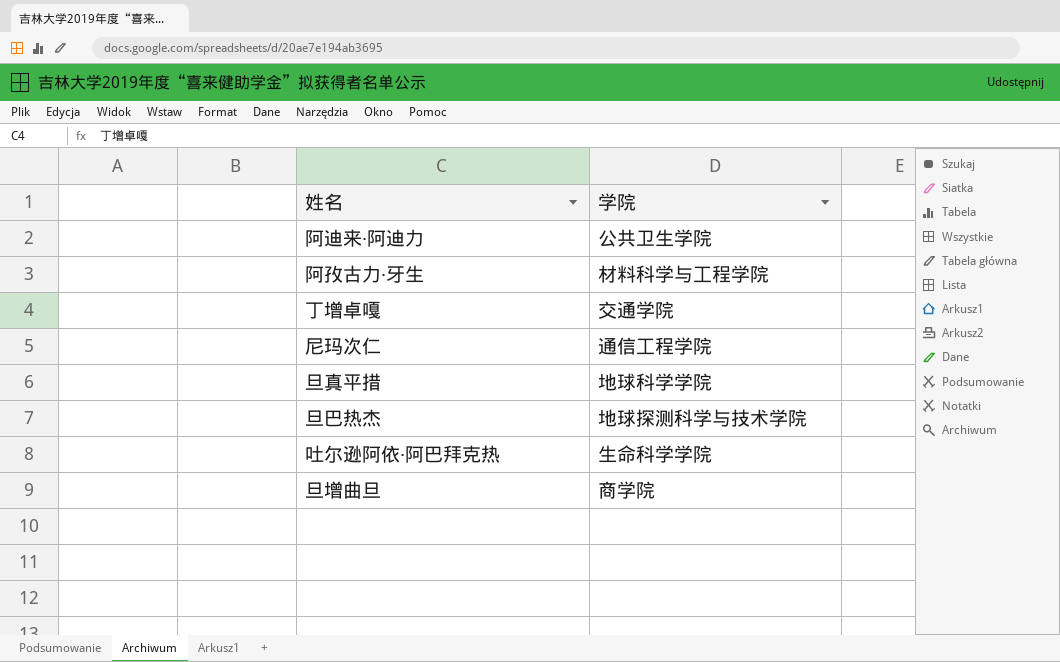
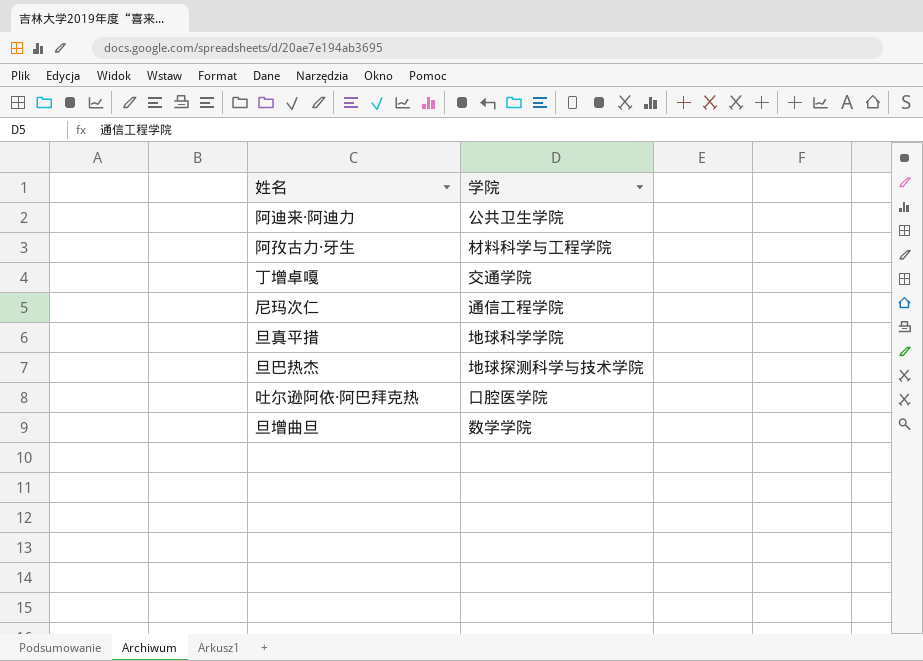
吐尔逊阿依·阿巴拜克热 | 学院: 生命科学学院 -> 口腔医学院
旦增曲旦 | 学院: 商学院 -> 数学学院

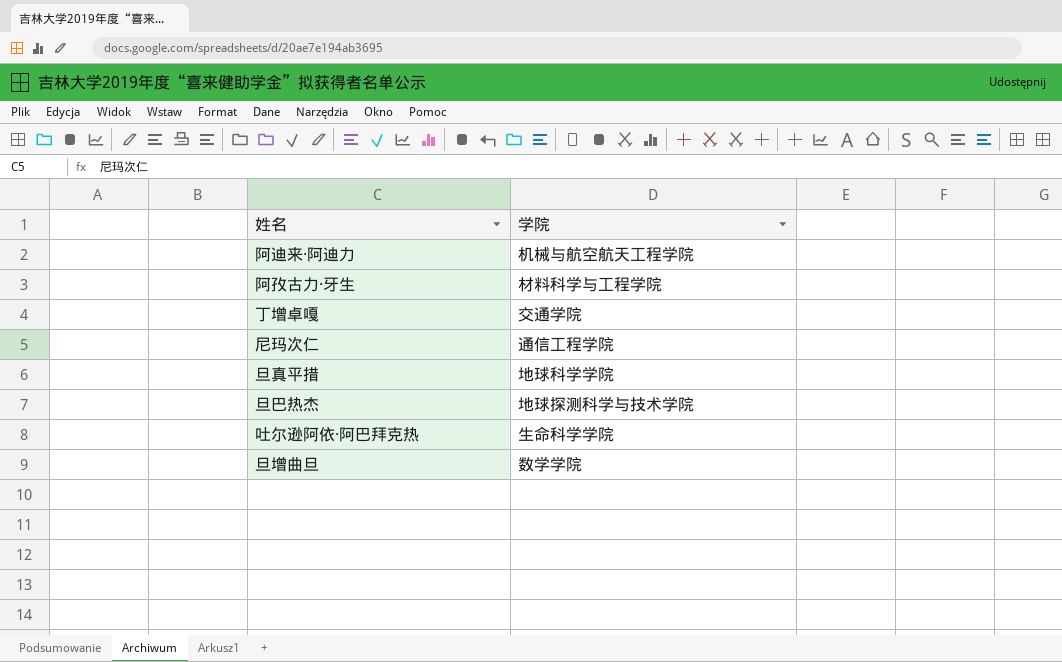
阿迪来·阿迪力 | 学院: 公共卫生学院 -> 机械与航空航天工程学院
吐尔逊阿依·阿巴拜克热 | 学院: 口腔医学院 -> 生命科学学院

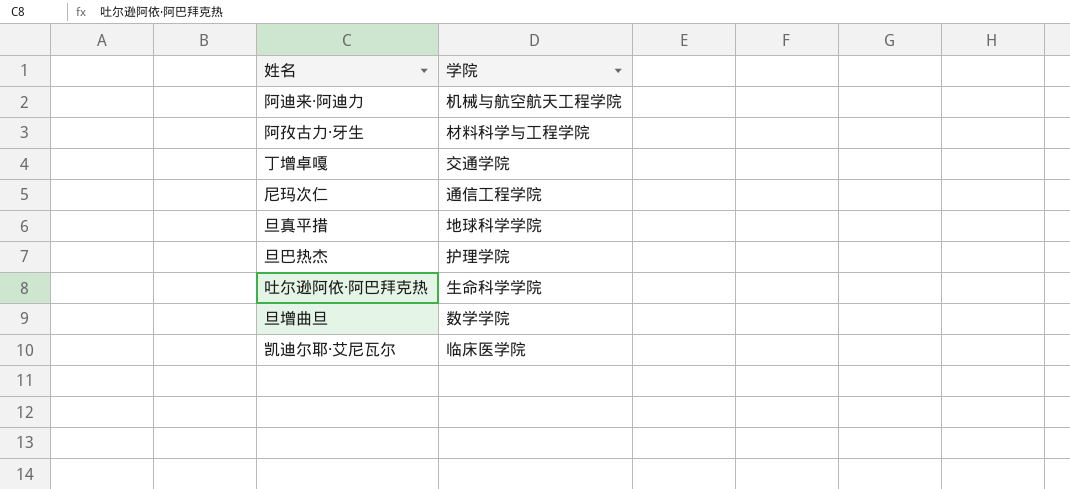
旦巴热杰 | 学院: 地球探测科学与技术学院 -> 护理学院
row 凯迪尔耶·艾尼瓦尔: none -> 临床医学院

